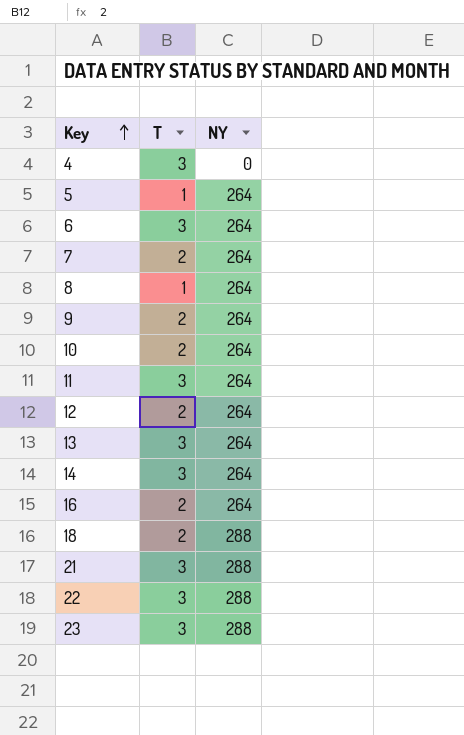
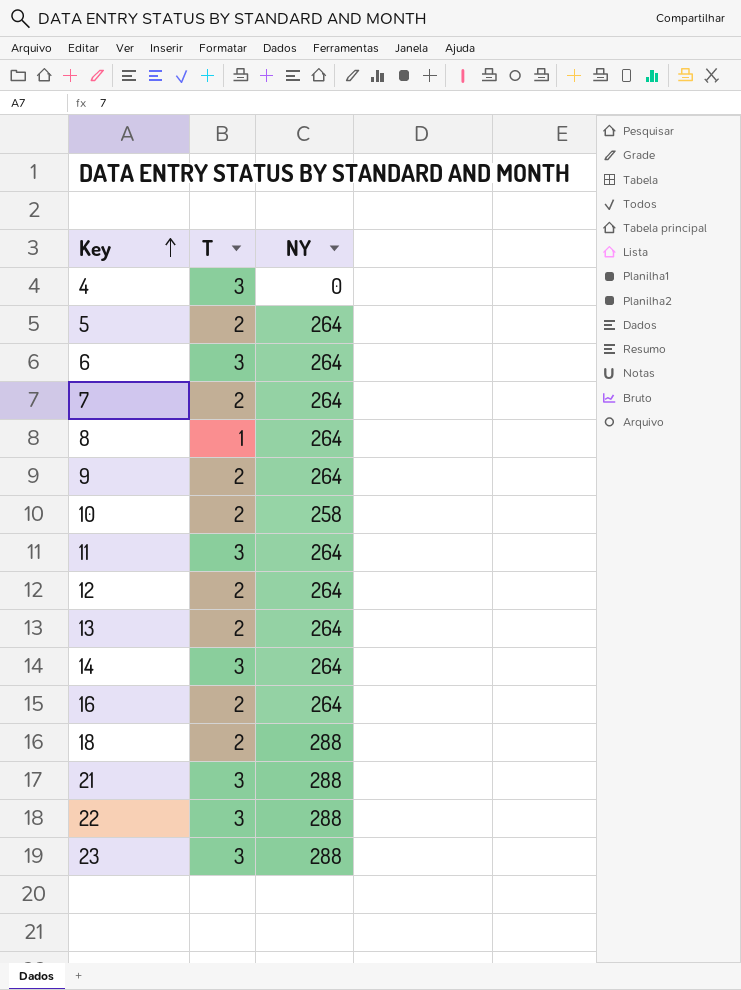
5 | T: 1 -> 2
10 | NY: 264 -> 258
13 | T: 3 -> 2

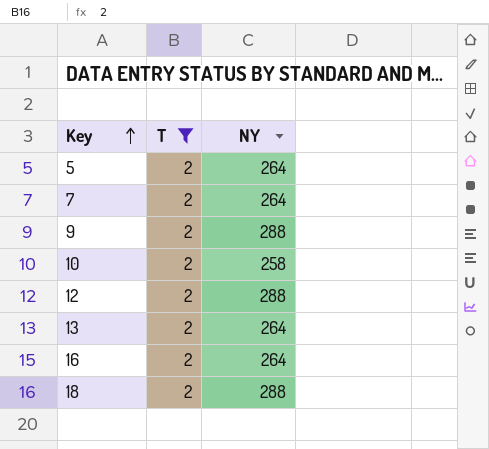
filter: none -> T = 2
9 | NY: 264 -> 288
12 | NY: 264 -> 288

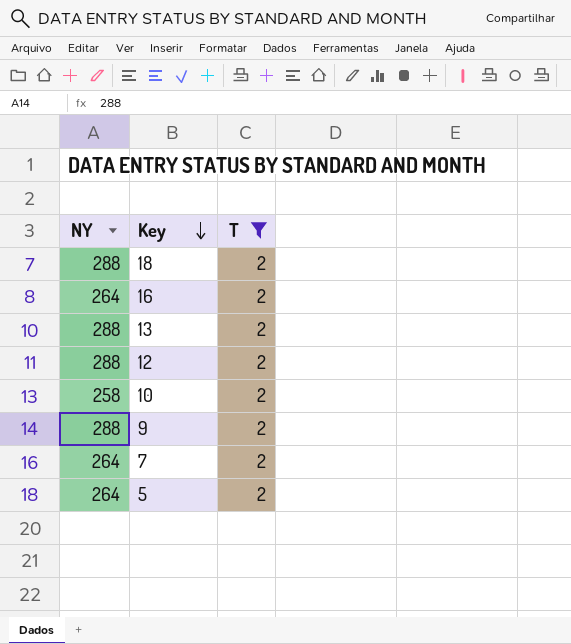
row order: Key ascending -> Key descending
column NY | position: 3 -> 1
13 | NY: 264 -> 288

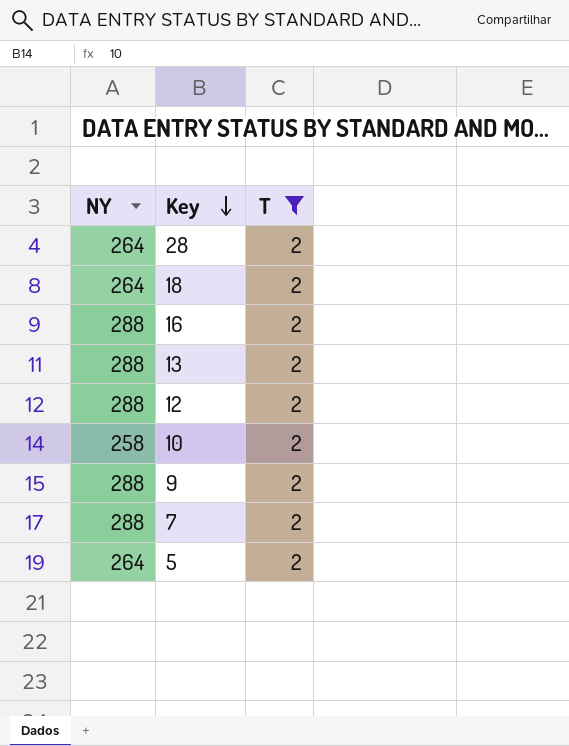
row 28: none -> 264 | 2
18 | NY: 288 -> 264
16 | NY: 264 -> 288
7 | NY: 264 -> 288

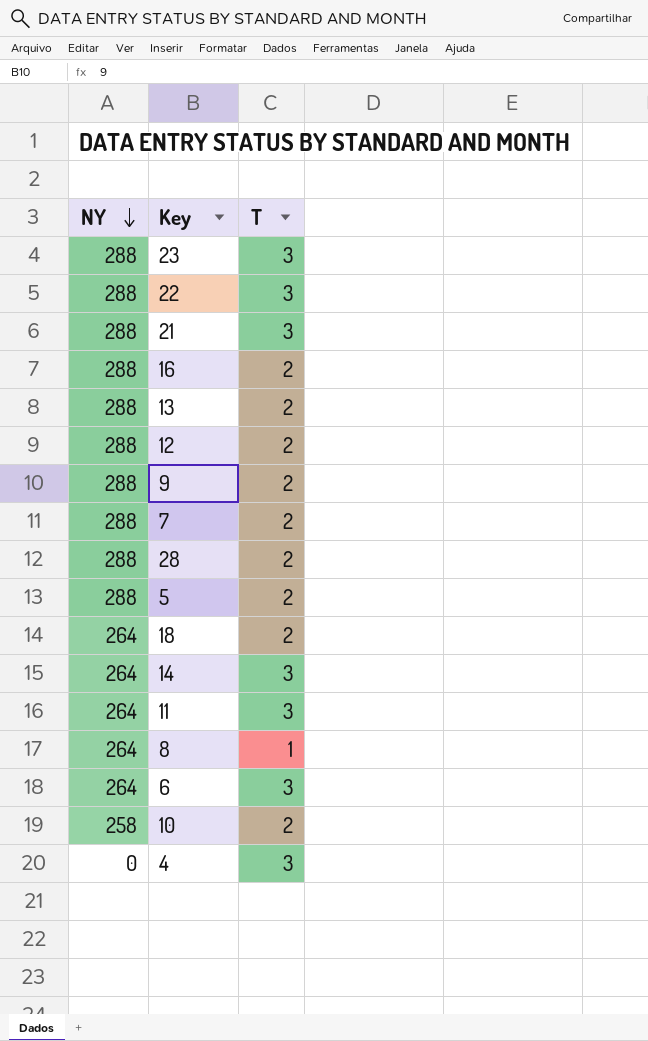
filter: T = 2 -> none
row order: Key descending -> NY descending
28 | NY: 264 -> 288
5 | NY: 264 -> 288

